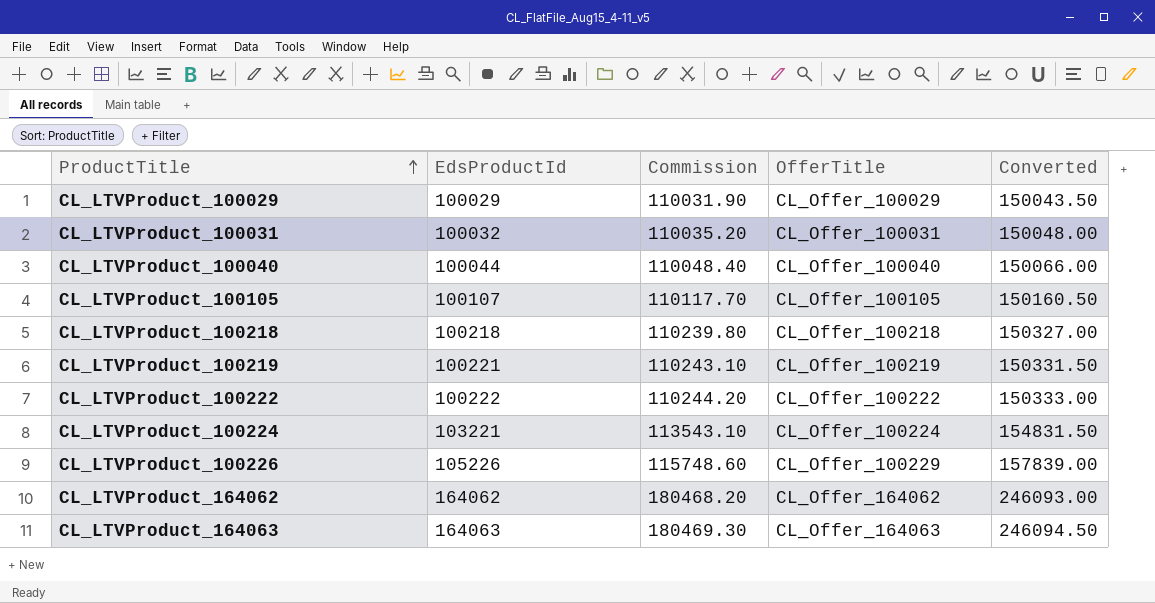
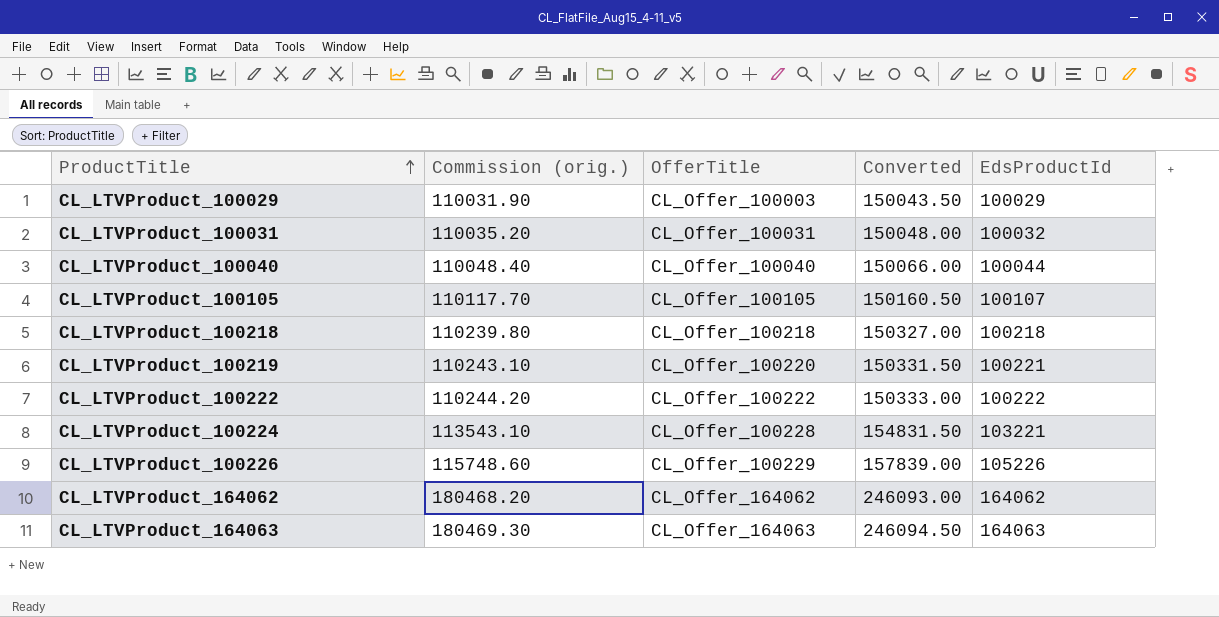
column name: Commission -> Commission (orig.)
column EdsProductId | position: 2 -> 5
CL_LTVProduct_100029 | OfferTitle: CL_Offer_100029 -> CL_Offer_100003
CL_LTVProduct_100219 | OfferTitle: CL_Offer_100219 -> CL_Offer_100220
CL_LTVProduct_100224 | OfferTitle: CL_Offer_100224 -> CL_Offer_100228

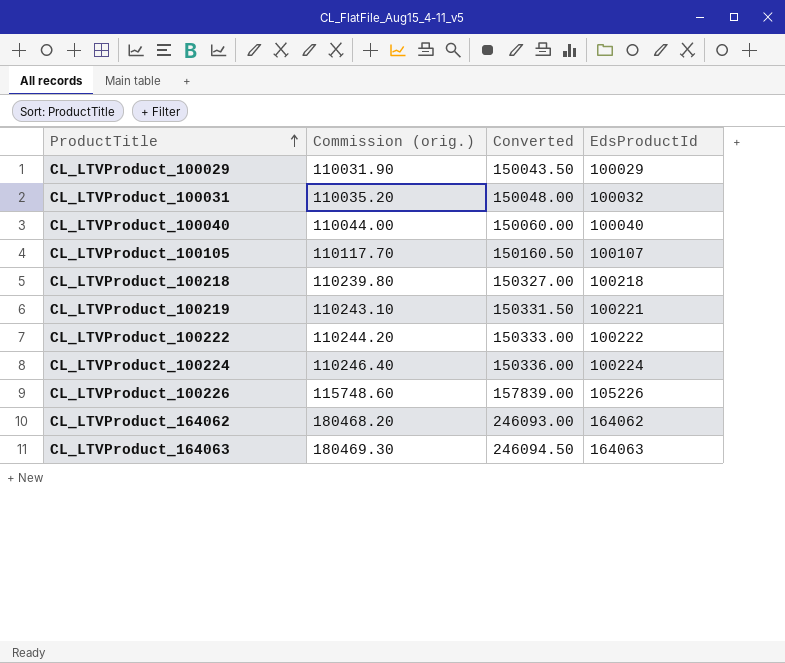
column OfferTitle | position: 3 -> none
CL_LTVProduct_100040 | Commission (orig.): 110048.40 -> 110044.00
CL_LTVProduct_100040 | Converted: 150066.00 -> 150060.00
CL_LTVProduct_100040 | EdsProductId: 100044 -> 100040
CL_LTVProduct_100224 | Commission (orig.): 113543.10 -> 110246.40
CL_LTVProduct_100224 | Converted: 154831.50 -> 150336.00
CL_LTVProduct_100224 | EdsProductId: 103221 -> 100224

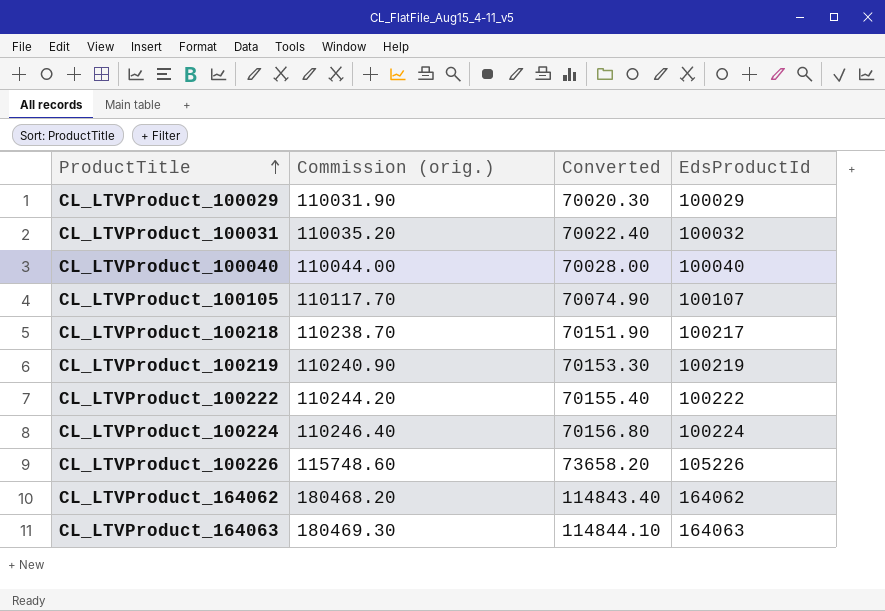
column Converted | formula: [EdsProductId] * 1.5 -> [EdsProductId] * 0.7
CL_LTVProduct_100218 | Commission (orig.): 110239.80 -> 110238.70
CL_LTVProduct_100218 | EdsProductId: 100218 -> 100217
CL_LTVProduct_100219 | Commission (orig.): 110243.10 -> 110240.90
CL_LTVProduct_100219 | EdsProductId: 100221 -> 100219

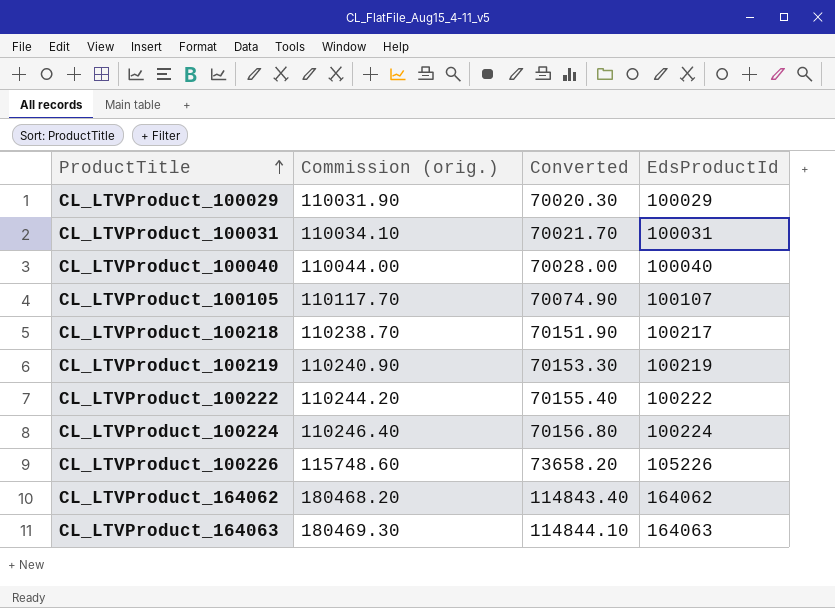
CL_LTVProduct_100031 | Commission (orig.): 110035.20 -> 110034.10
CL_LTVProduct_100031 | Converted: 70022.40 -> 70021.70
CL_LTVProduct_100031 | EdsProductId: 100032 -> 100031

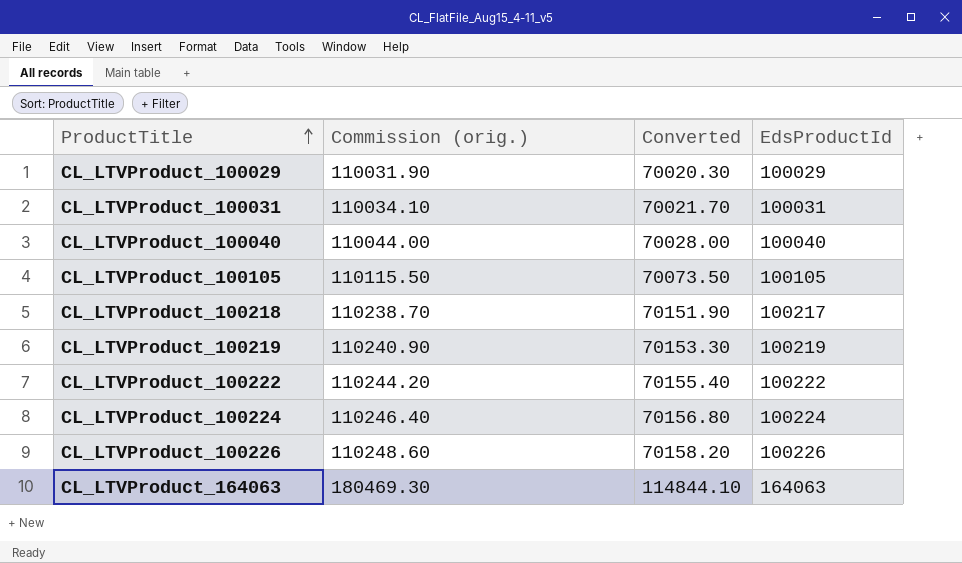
row CL_LTVProduct_164062: 180468.20 | 114843.40 | 164062 -> none
CL_LTVProduct_100105 | Commission (orig.): 110117.70 -> 110115.50
CL_LTVProduct_100105 | Converted: 70074.90 -> 70073.50
CL_LTVProduct_100105 | EdsProductId: 100107 -> 100105
CL_LTVProduct_100226 | Commission (orig.): 115748.60 -> 110248.60
CL_LTVProduct_100226 | Converted: 73658.20 -> 70158.20
CL_LTVProduct_100226 | EdsProductId: 105226 -> 100226

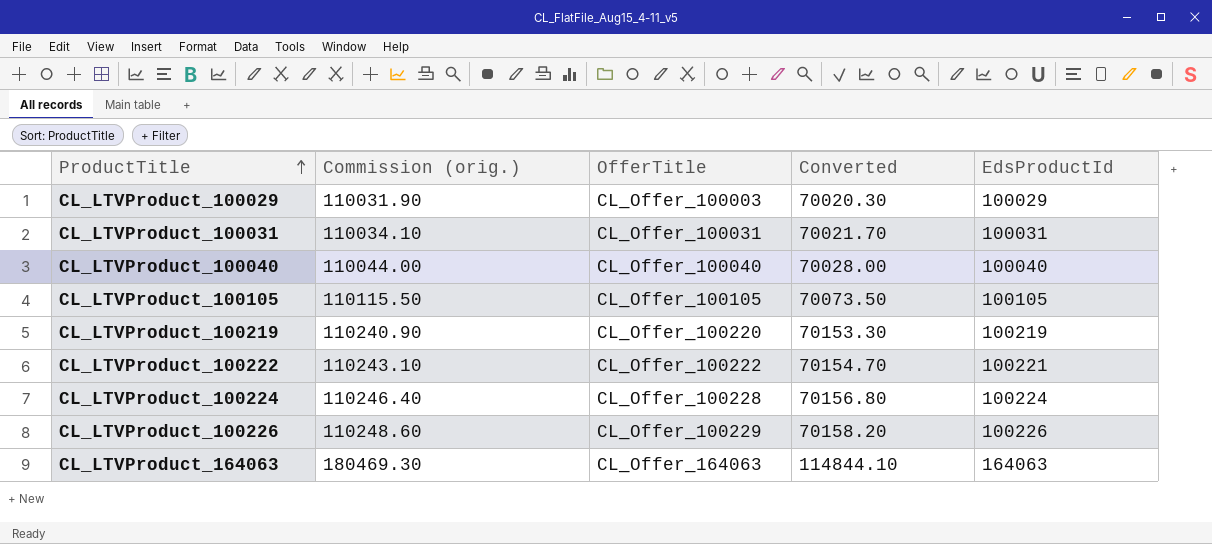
column OfferTitle | position: none -> 3
row CL_LTVProduct_100218: 110238.70 | 70151.90 | 100217 -> none
CL_LTVProduct_100222 | Commission (orig.): 110244.20 -> 110243.10
CL_LTVProduct_100222 | Converted: 70155.40 -> 70154.70
CL_LTVProduct_100222 | EdsProductId: 100222 -> 100221

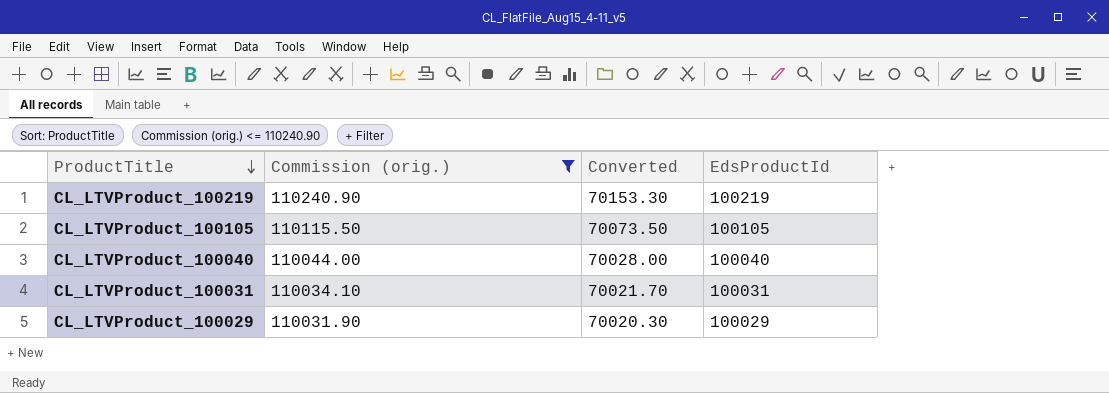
filter: none -> Commission (orig.) <= 110240.90
row order: ProductTitle ascending -> ProductTitle descending
column OfferTitle | position: 3 -> none

